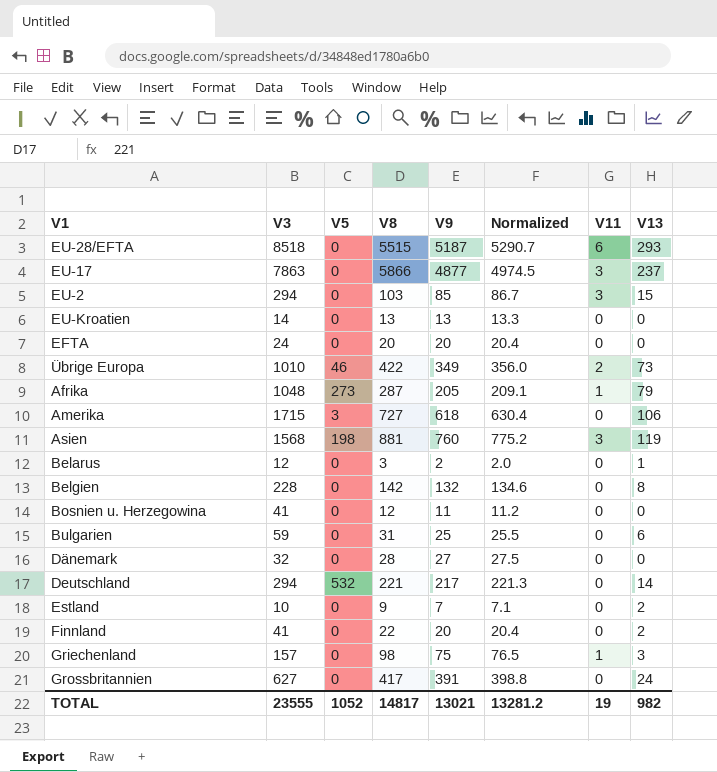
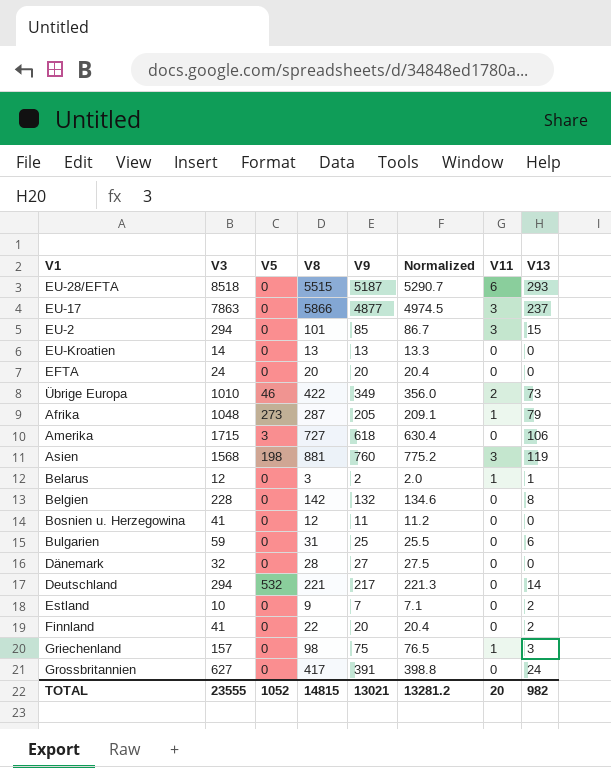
EU-2 | V8: 103 -> 101
Belarus | V11: 0 -> 1
TOTAL | V8: 14817 -> 14815
TOTAL | V11: 19 -> 20

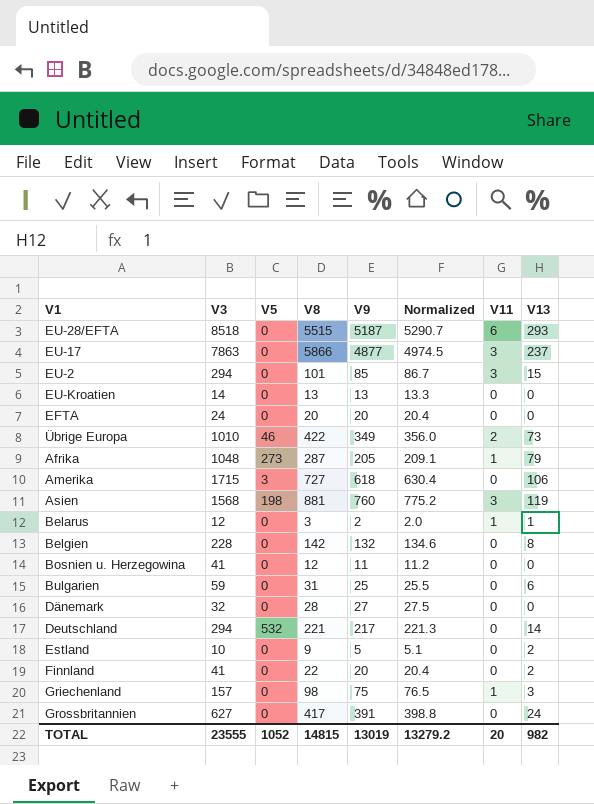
Estland | V9: 7 -> 5
Estland | Normalized: 7.1 -> 5.1
TOTAL | V9: 13021 -> 13019
TOTAL | Normalized: 13281.2 -> 13279.2

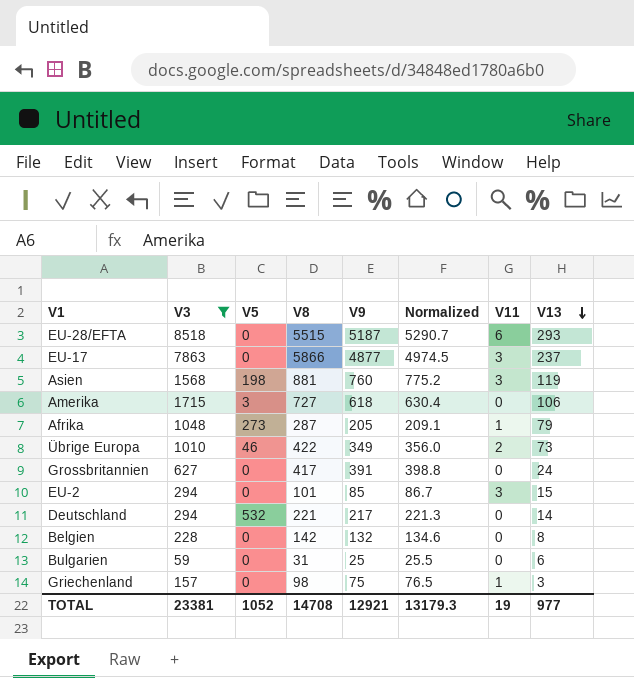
filter: none -> V3 >= 59
row order: none -> V13 descending
TOTAL | V3: 23555 -> 23381
TOTAL | V8: 14815 -> 14708
TOTAL | V9: 13019 -> 12921
TOTAL | Normalized: 13279.2 -> 13179.3
TOTAL | V11: 20 -> 19
TOTAL | V13: 982 -> 977

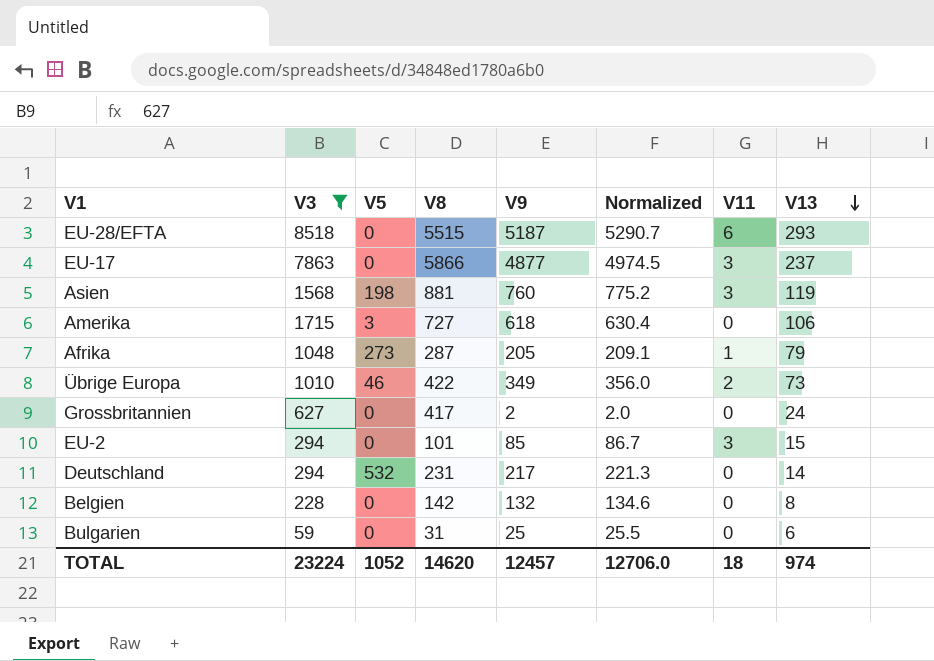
row Griechenland: 157 | 0 | 98 | 75 | 76.5 | 1 | 3 -> none
Grossbritannien | V9: 391 -> 2
Grossbritannien | Normalized: 398.8 -> 2.0
Deutschland | V8: 221 -> 231
TOTAL | V3: 23381 -> 23224
TOTAL | V8: 14708 -> 14620
TOTAL | V9: 12921 -> 12457
TOTAL | Normalized: 13179.3 -> 12706.0
TOTAL | V11: 19 -> 18
TOTAL | V13: 977 -> 974

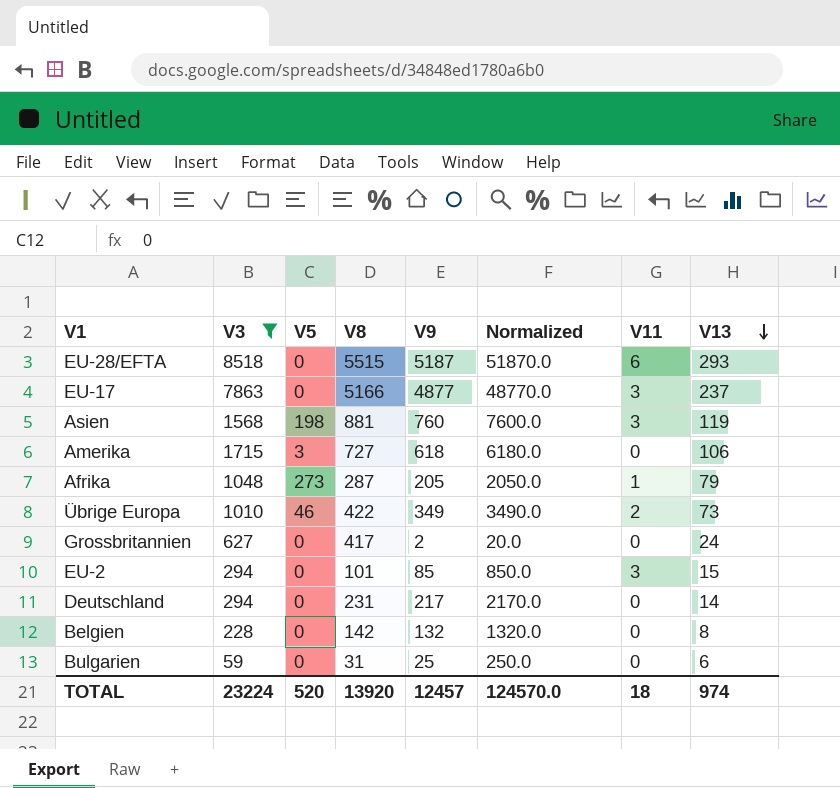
column Normalized | formula: [V9] * 1.02 -> [V9] * 10
EU-17 | V8: 5866 -> 5166
Deutschland | V5: 532 -> 0
TOTAL | V5: 1052 -> 520
TOTAL | V8: 14620 -> 13920
TOTAL | Normalized: 12706.0 -> 124570.0

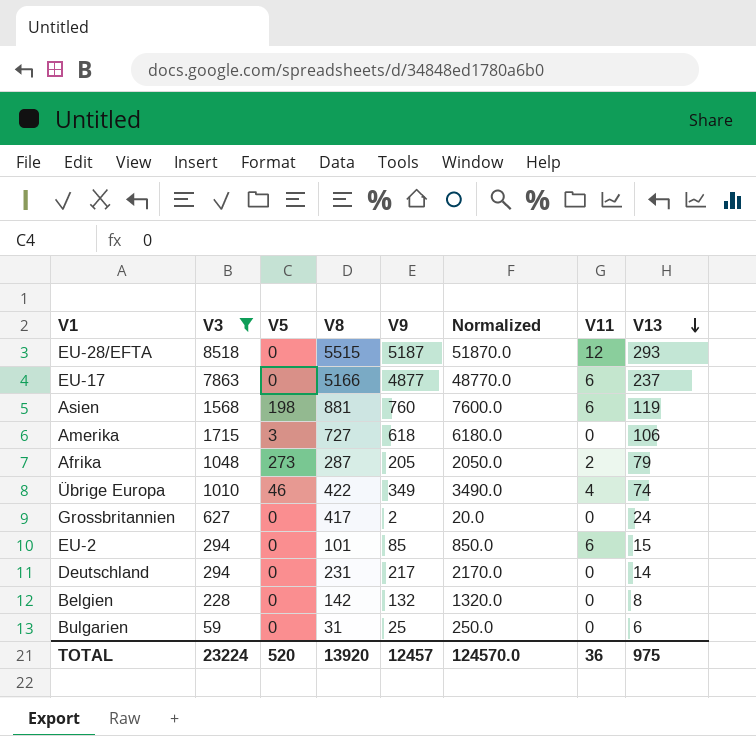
EU-28/EFTA | V11: 6 -> 12
EU-17 | V11: 3 -> 6
Asien | V11: 3 -> 6
Afrika | V11: 1 -> 2
Übrige Europa | V11: 2 -> 4
Übrige Europa | V13: 73 -> 74
EU-2 | V11: 3 -> 6
TOTAL | V11: 18 -> 36
TOTAL | V13: 974 -> 975

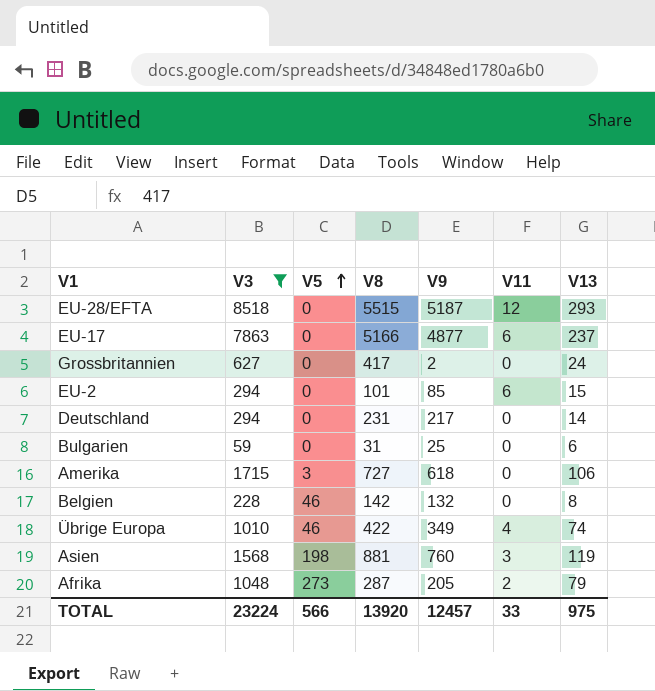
row order: V13 descending -> V5 ascending
column Normalized | formula: [V9] * 10 -> none
Belgien | V5: 0 -> 46
Asien | V11: 6 -> 3
TOTAL | V5: 520 -> 566
TOTAL | V11: 36 -> 33

